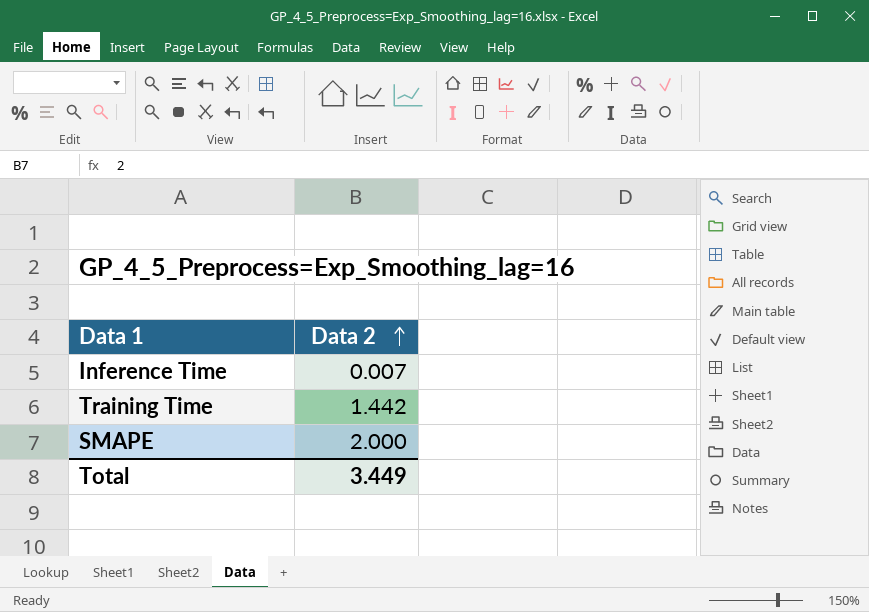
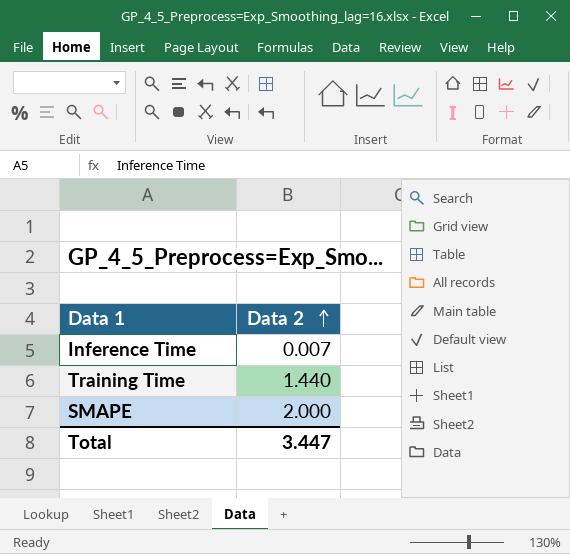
Training Time | Data 2: 1.442 -> 1.440
Total | Data 2: 3.449 -> 3.447

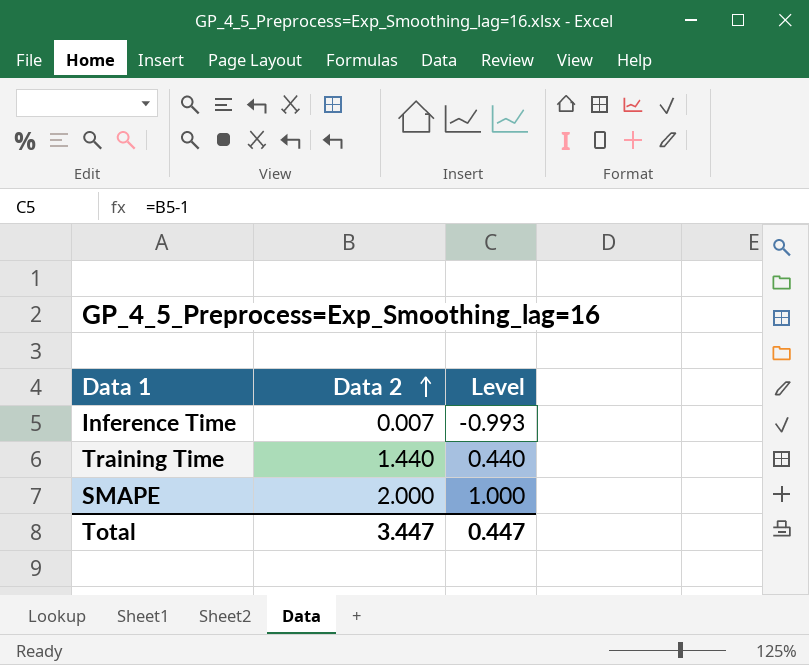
column Level | formula: none -> [Data 2] - 1

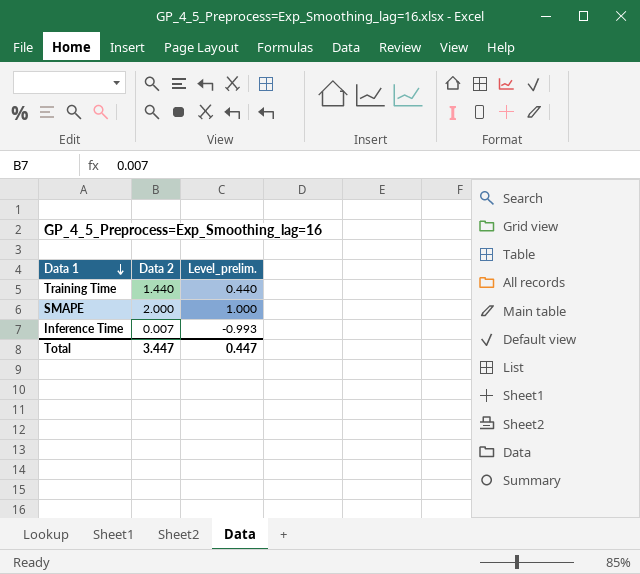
row order: Data 2 ascending -> Data 1 descending
column name: Level -> Level_prelim.

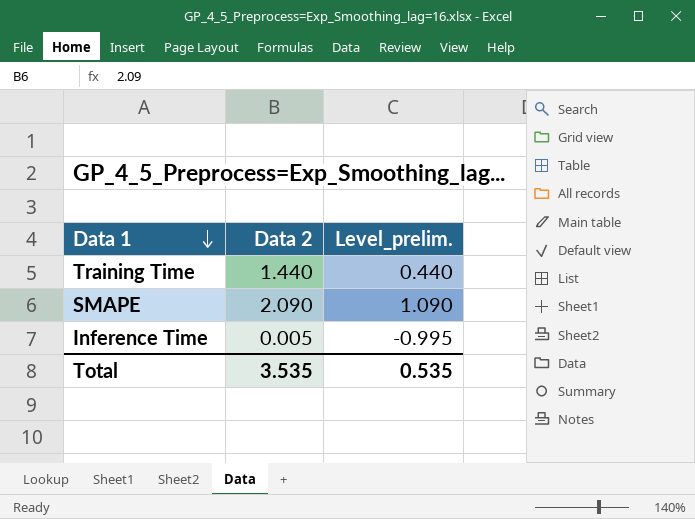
SMAPE | Data 2: 2.000 -> 2.090
SMAPE | Level_prelim.: 1.000 -> 1.090
Inference Time | Data 2: 0.007 -> 0.005
Inference Time | Level_prelim.: -0.993 -> -0.995
Total | Data 2: 3.447 -> 3.535
Total | Level_prelim.: 0.447 -> 0.535

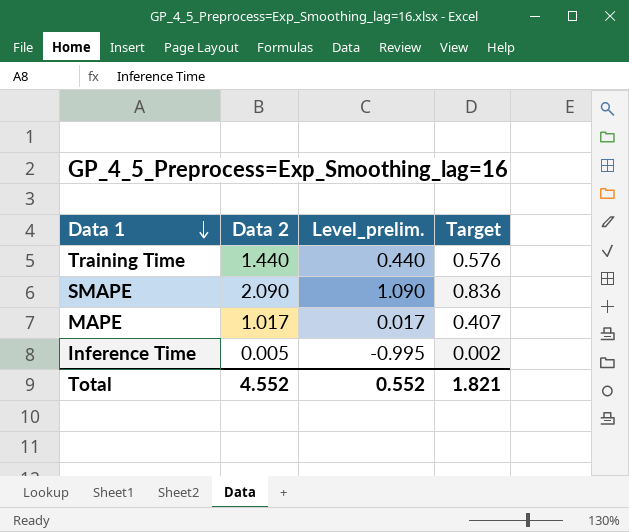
column Target | formula: none -> [Data 2] * 0.4
row MAPE: none -> 1.017 | 0.017 | 0.407
Total | Data 2: 3.535 -> 4.552
Total | Level_prelim.: 0.535 -> 0.552

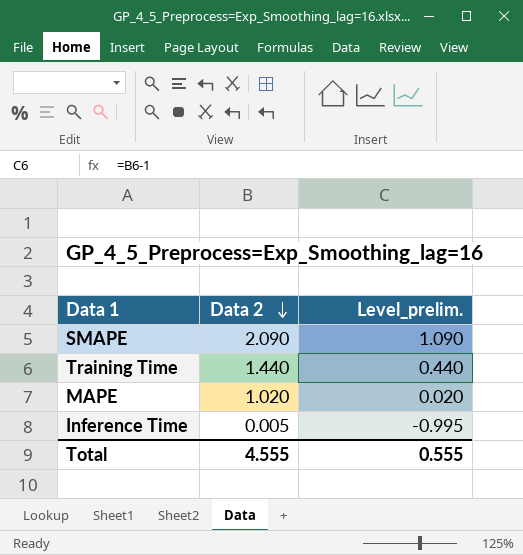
row order: Data 1 descending -> Data 2 descending
column Target | formula: [Data 2] * 0.4 -> none
MAPE | Data 2: 1.017 -> 1.020
MAPE | Level_prelim.: 0.017 -> 0.020
Total | Data 2: 4.552 -> 4.555
Total | Level_prelim.: 0.552 -> 0.555

